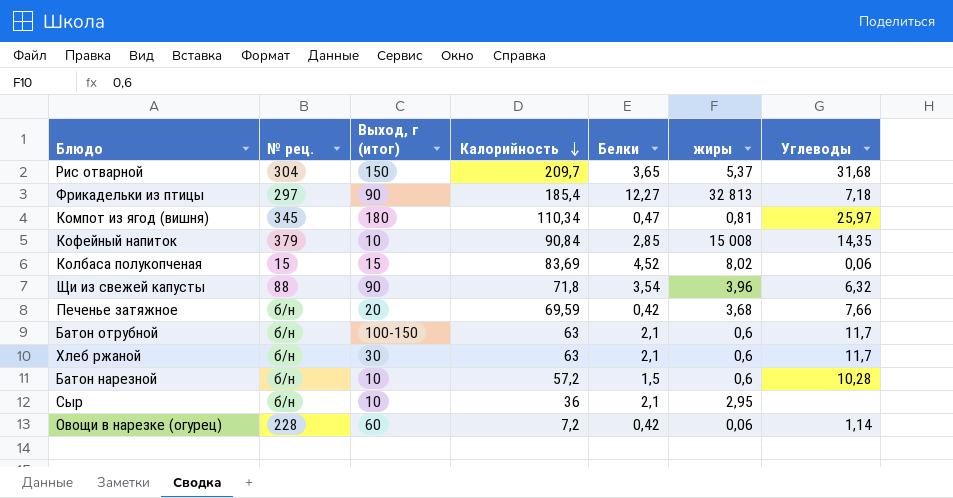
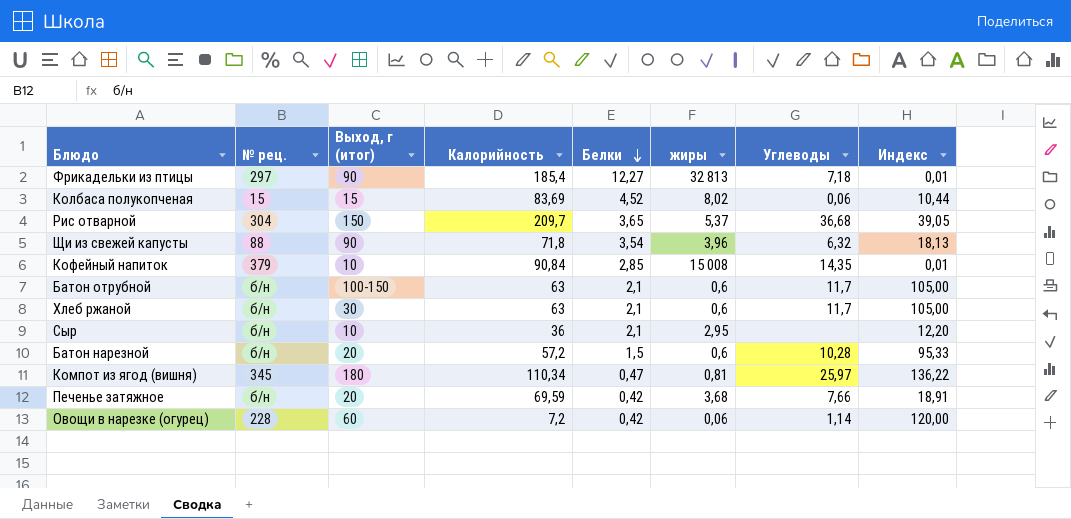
row order: Калорийность descending -> Белки descending
column Индекс | formula: none -> [Калорийность] / [жиры]
Рис отварной | Углеводы: 31,68 -> 36,68
Батон нарезной | Выход, г (итог): 10 -> 20

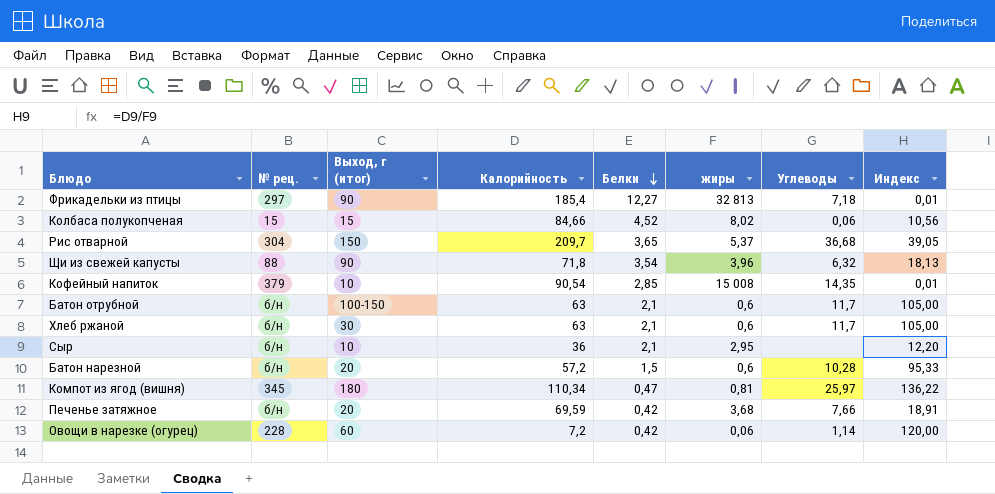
Колбаса полукопченая | Калорийность: 83,69 -> 84,66
Колбаса полукопченая | Индекс: 10,44 -> 10,56
Кофейный напиток | Калорийность: 90,84 -> 90,54

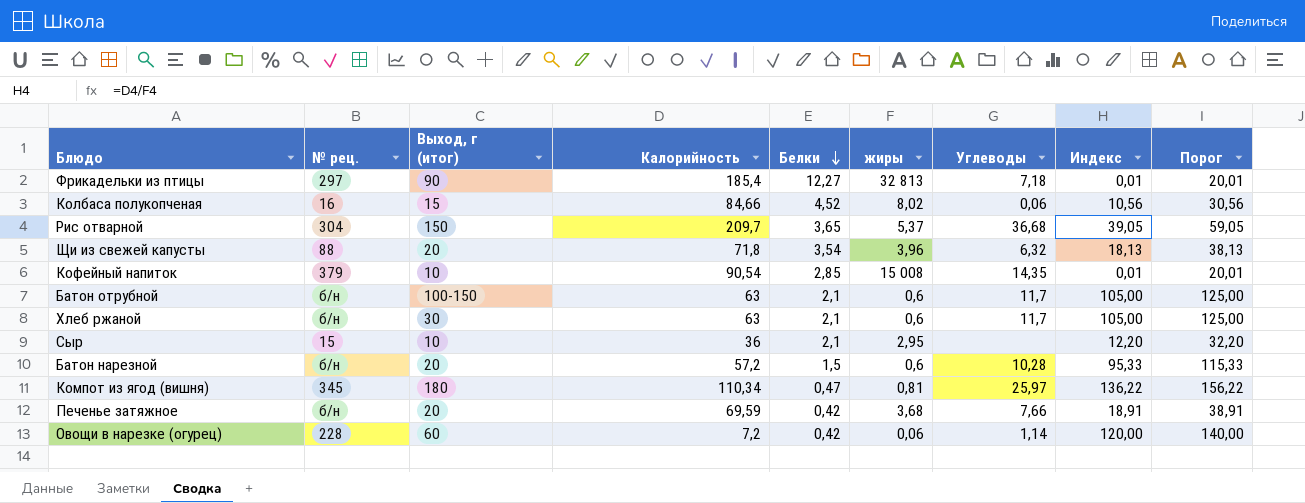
column Порог | formula: none -> [Индекс] + 20
Колбаса полукопченая | № рец.: 15 -> 16
Щи из свежей капусты | Выход, г (итог): 90 -> 20
Сыр | № рец.: б/н -> 15

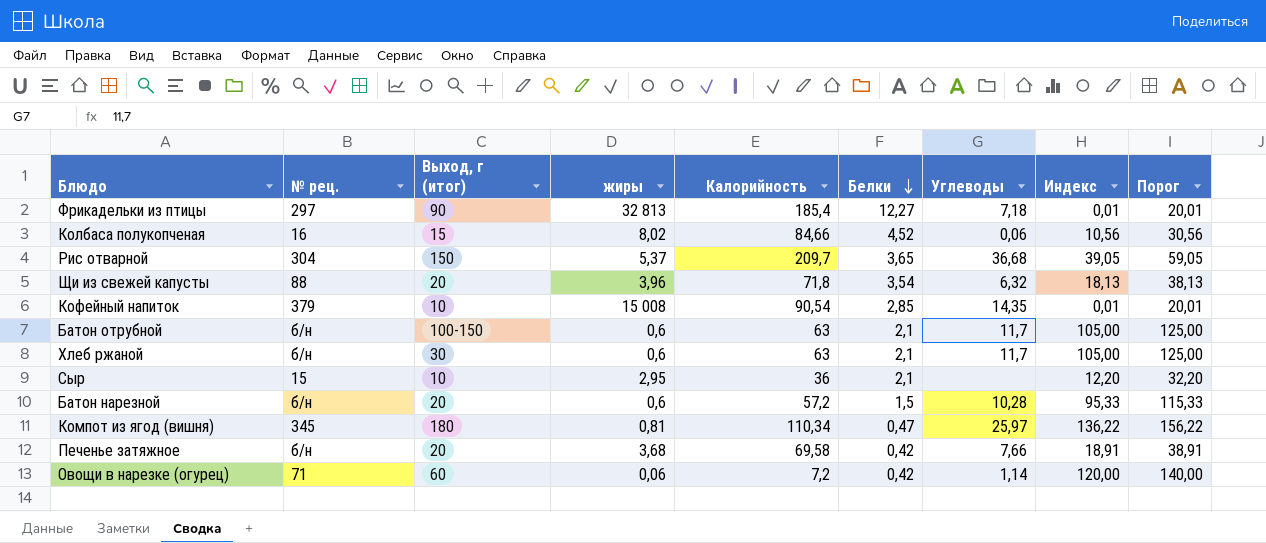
column жиры | position: 6 -> 4
Печенье затяжное | Калорийность: 69,59 -> 69,58
Овощи в нарезке (огурец) | № рец.: 228 -> 71

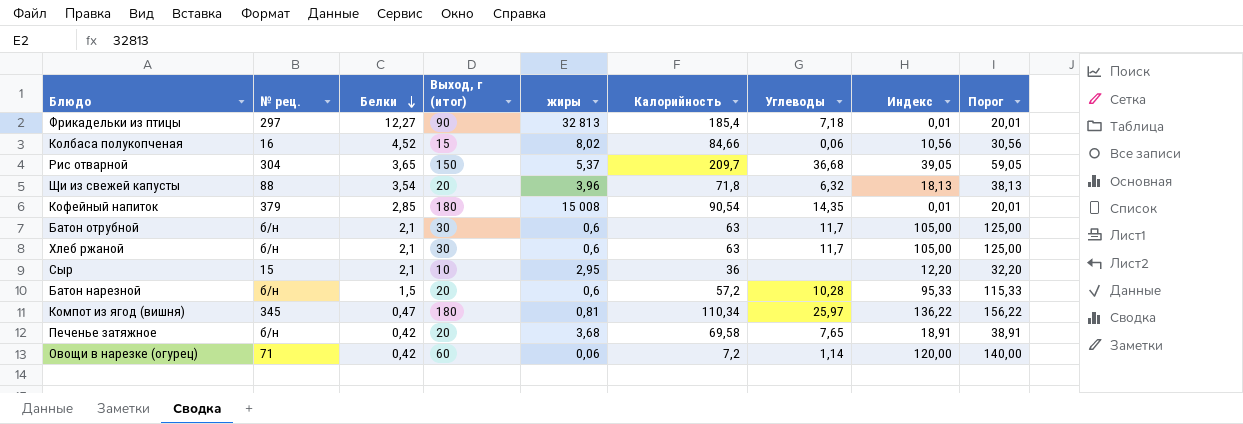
column Белки | position: 6 -> 3
Кофейный напиток | Выход, г (итог): 10 -> 180
Батон отрубной | Выход, г (итог): 100-150 -> 30
Печенье затяжное | Углеводы: 7,66 -> 7,65

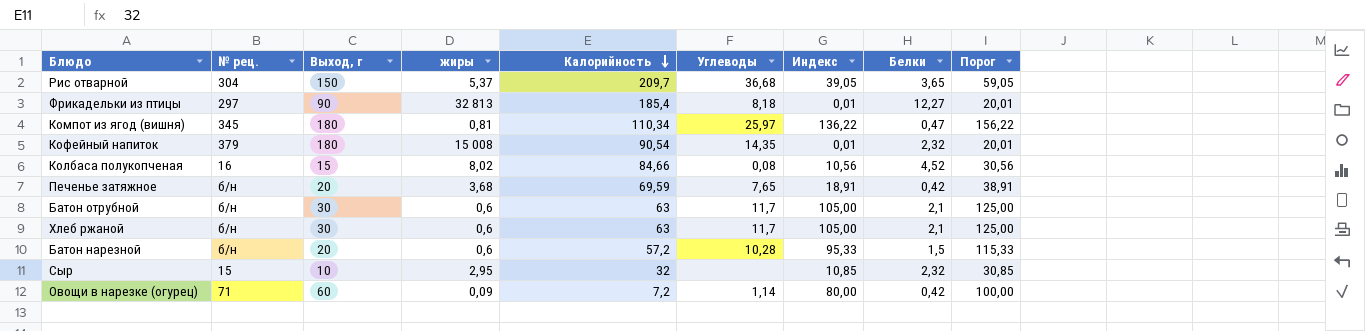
row order: Белки descending -> Калорийность descending
column name: Выход, г (итог) -> Выход, г
column Белки | position: 3 -> 8
row Щи из свежей капусты: 88 | 3,54 | 20 | 3,96 | 71,8 | 6,32 | 18,13 | 38,13 -> none
Фрикадельки из птицы | Углеводы: 7,18 -> 8,18
Кофейный напиток | Белки: 2,85 -> 2,32
Колбаса полукопченая | Углеводы: 0,06 -> 0,08
Печенье затяжное | Калорийность: 69,58 -> 69,59
Сыр | Калорийность: 36 -> 32
Сыр | Индекс: 12,20 -> 10,85
Сыр | Белки: 2,1 -> 2,32
Сыр | Порог: 32,20 -> 30,85
Овощи в нарезке (огурец) | жиры: 0,06 -> 0,09
Овощи в нарезке (огурец) | Индекс: 120,00 -> 80,00
Овощи в нарезке (огурец) | Порог: 140,00 -> 100,00

